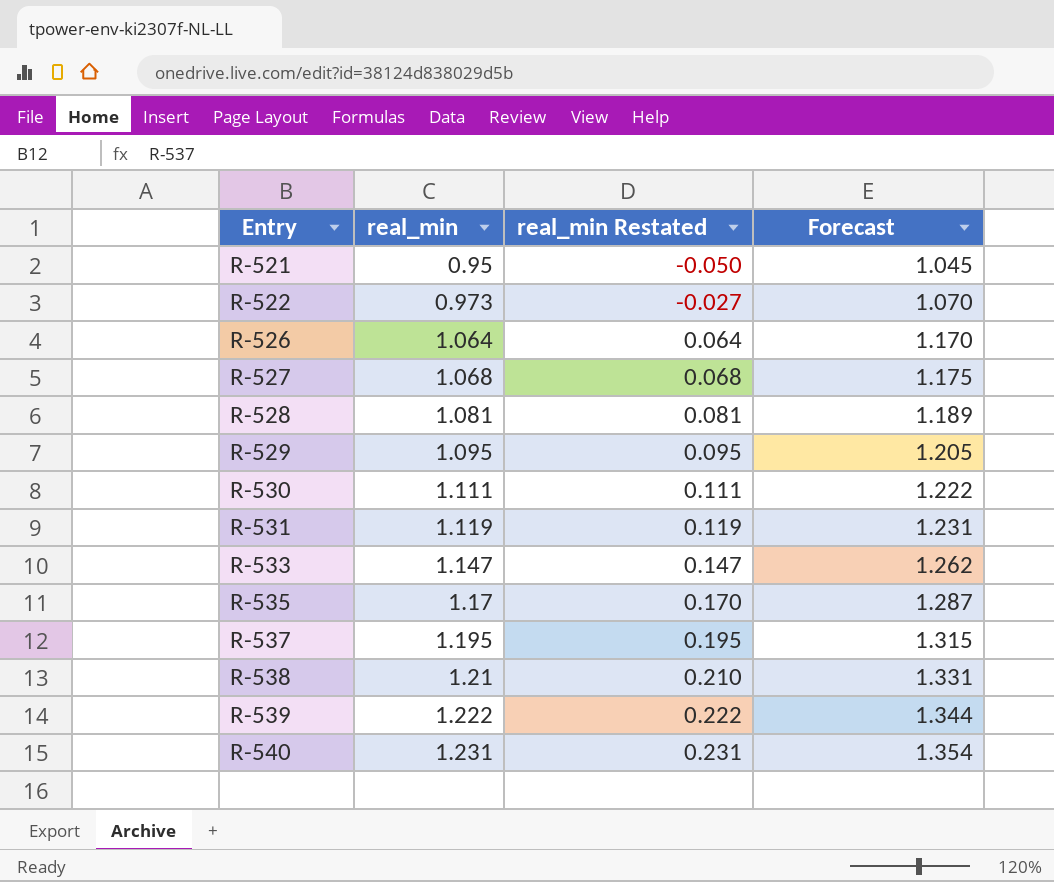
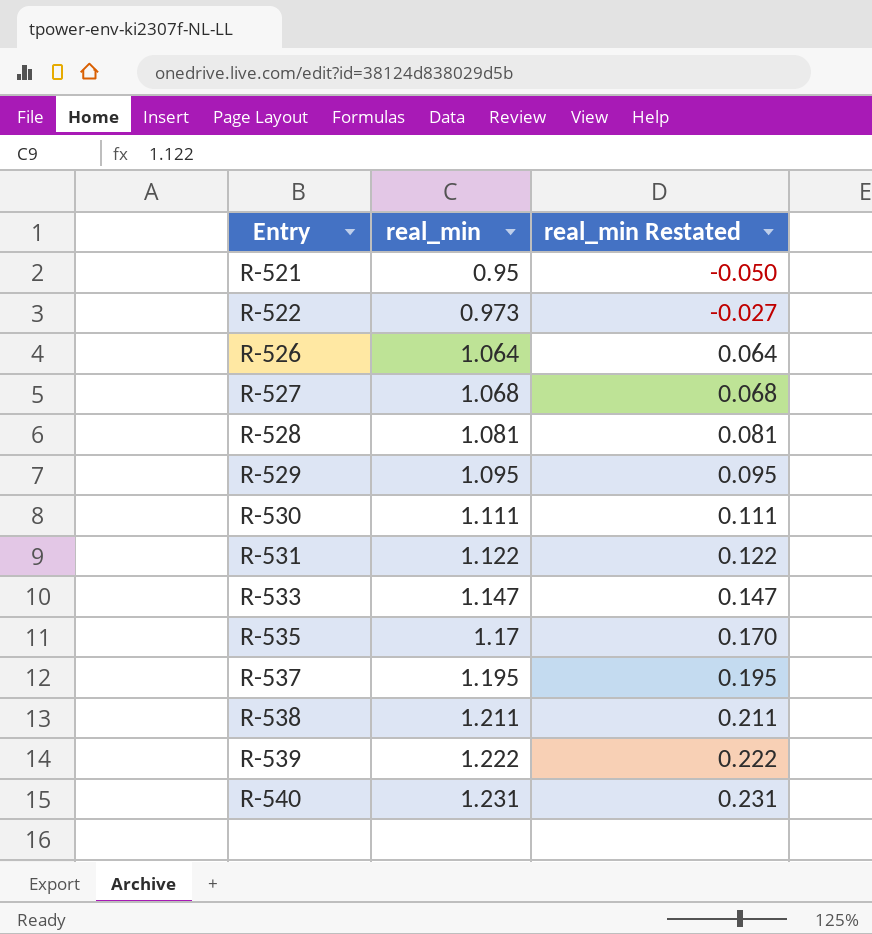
column Forecast | formula: [real_min] * 1.1 -> none
R-531 | real_min: 1.119 -> 1.122
R-531 | real_min Restated: 0.119 -> 0.122
R-538 | real_min: 1.21 -> 1.211
R-538 | real_min Restated: 0.210 -> 0.211

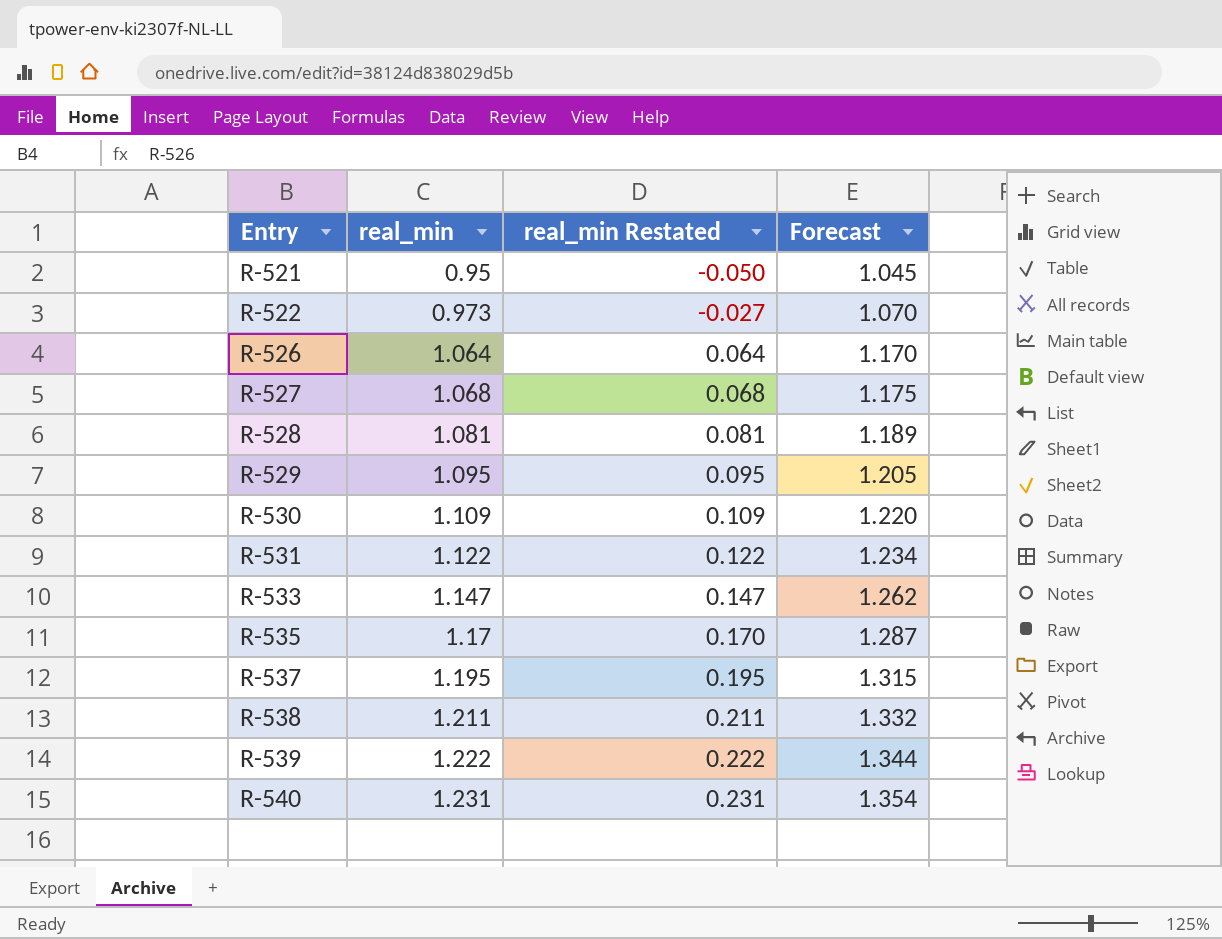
column Forecast | formula: none -> [real_min] * 1.1
R-530 | real_min: 1.111 -> 1.109
R-530 | real_min Restated: 0.111 -> 0.109

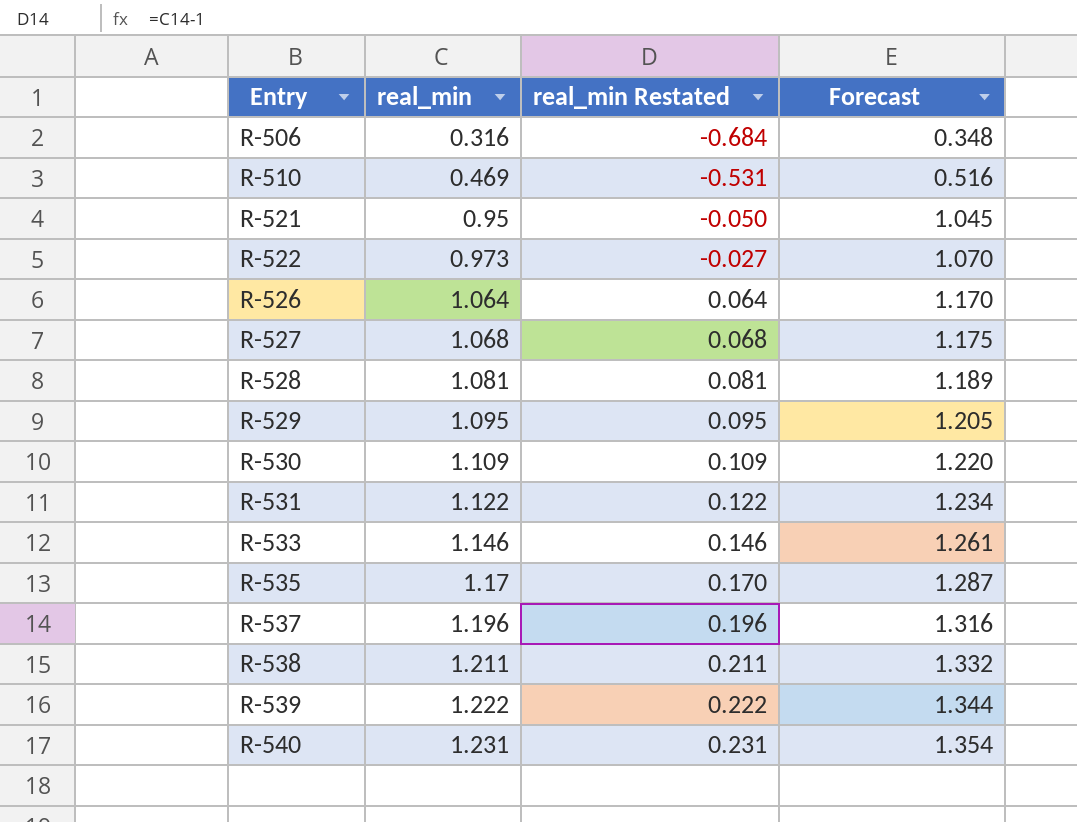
row R-506: none -> 0.316 | -0.684 | 0.348
row R-510: none -> 0.469 | -0.531 | 0.516
R-533 | real_min: 1.147 -> 1.146
R-533 | real_min Restated: 0.147 -> 0.146
R-533 | Forecast: 1.262 -> 1.261
R-537 | real_min: 1.195 -> 1.196
R-537 | real_min Restated: 0.195 -> 0.196
R-537 | Forecast: 1.315 -> 1.316

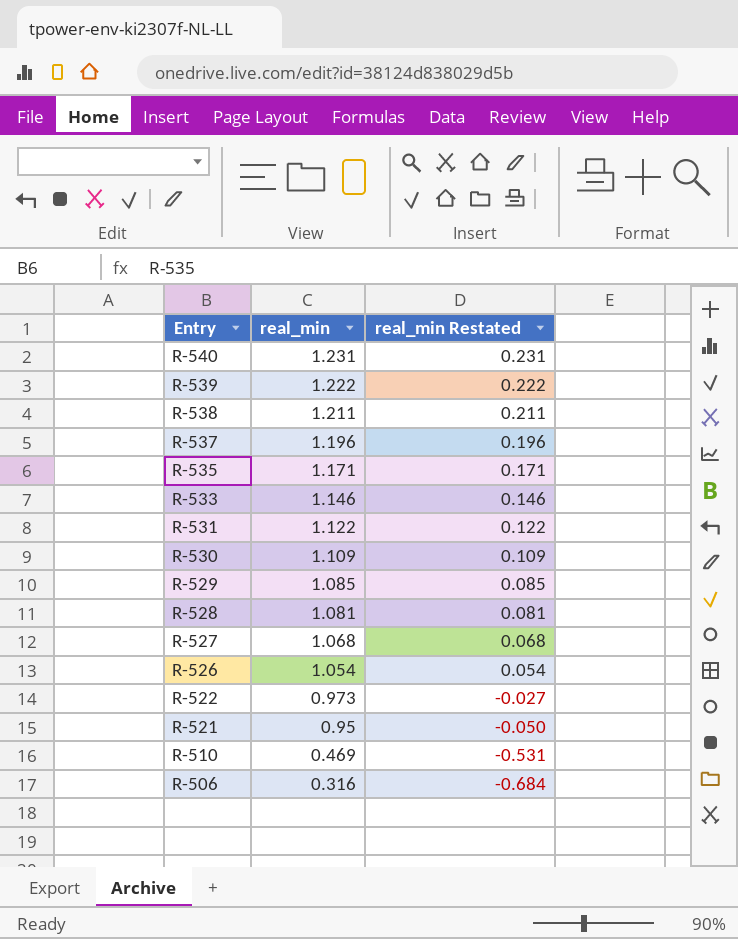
row order: Entry ascending -> Entry descending
column Forecast | formula: [real_min] * 1.1 -> none
R-535 | real_min: 1.17 -> 1.171
R-535 | real_min Restated: 0.170 -> 0.171
R-529 | real_min: 1.095 -> 1.085
R-529 | real_min Restated: 0.095 -> 0.085
R-526 | real_min: 1.064 -> 1.054
R-526 | real_min Restated: 0.064 -> 0.054

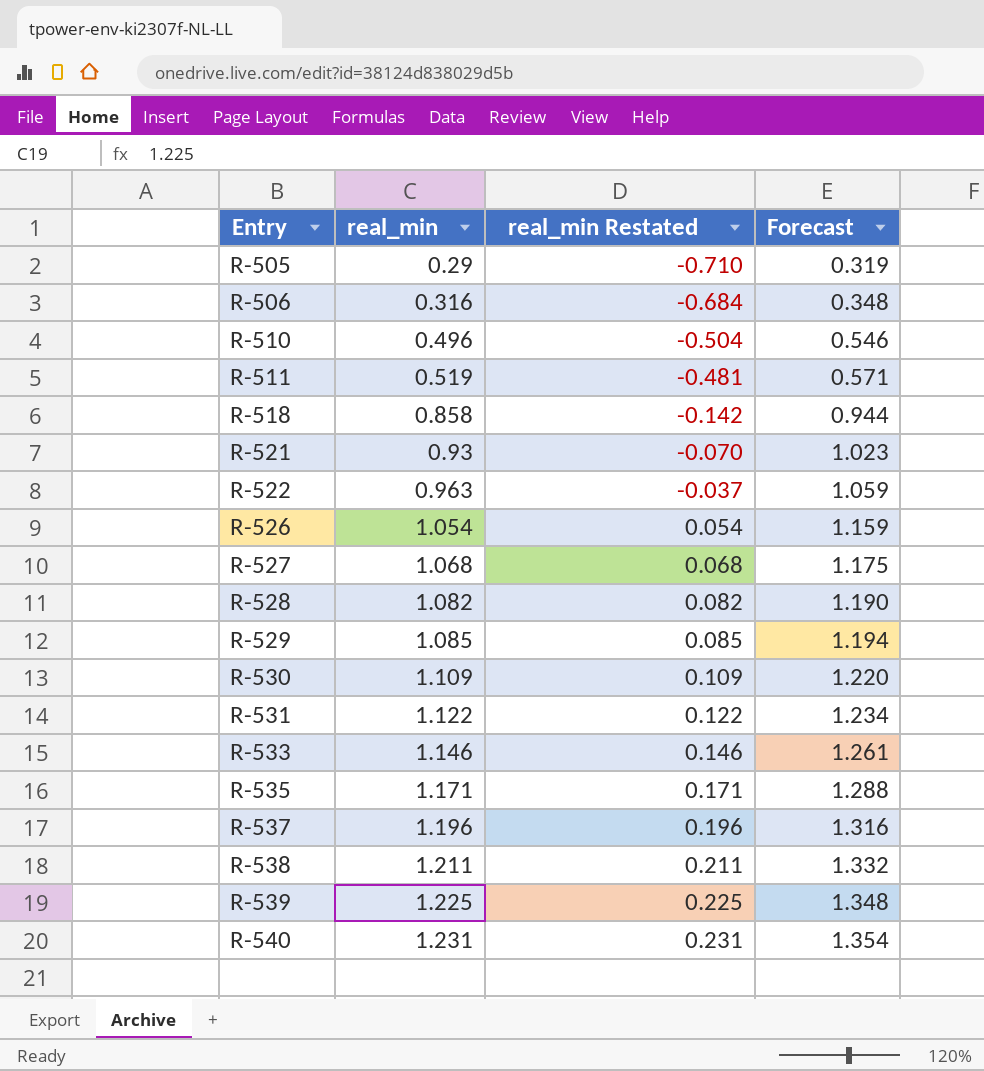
row order: Entry descending -> Entry ascending
column Forecast | formula: none -> [real_min] * 1.1
row R-505: none -> 0.29 | -0.710 | 0.319
R-510 | real_min: 0.469 -> 0.496
R-510 | real_min Restated: -0.531 -> -0.504
row R-511: none -> 0.519 | -0.481 | 0.571
row R-518: none -> 0.858 | -0.142 | 0.944
R-521 | real_min: 0.95 -> 0.93
R-521 | real_min Restated: -0.050 -> -0.070
R-522 | real_min: 0.973 -> 0.963
R-522 | real_min Restated: -0.027 -> -0.037
R-528 | real_min: 1.081 -> 1.082
R-528 | real_min Restated: 0.081 -> 0.082
R-539 | real_min: 1.222 -> 1.225
R-539 | real_min Restated: 0.222 -> 0.225

